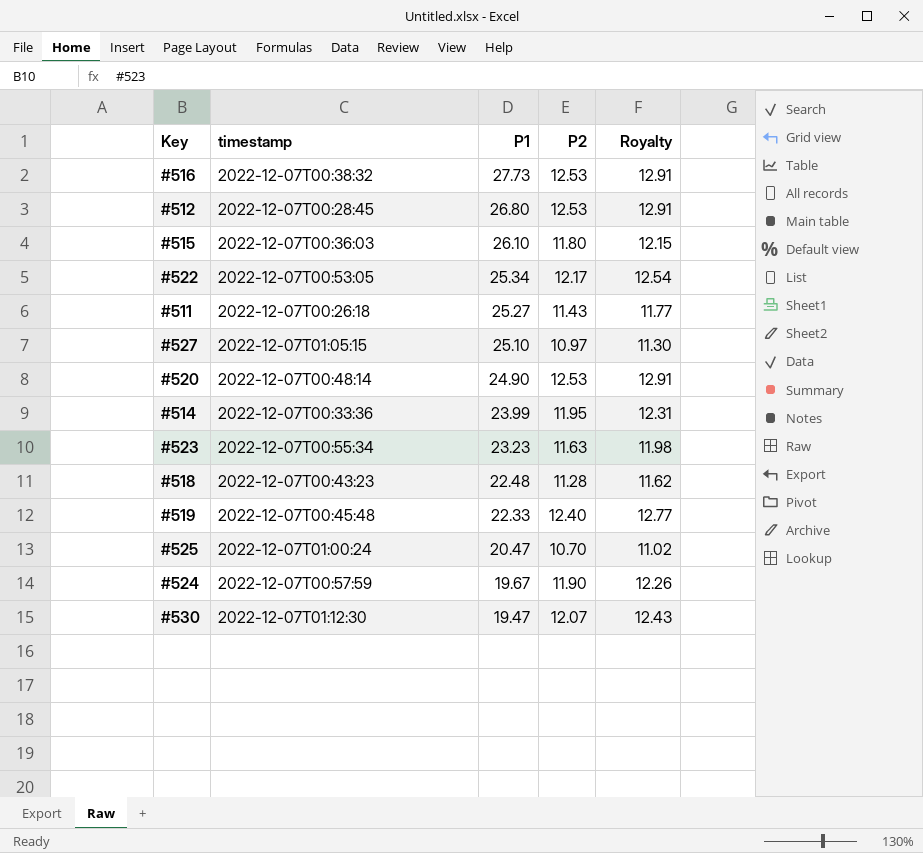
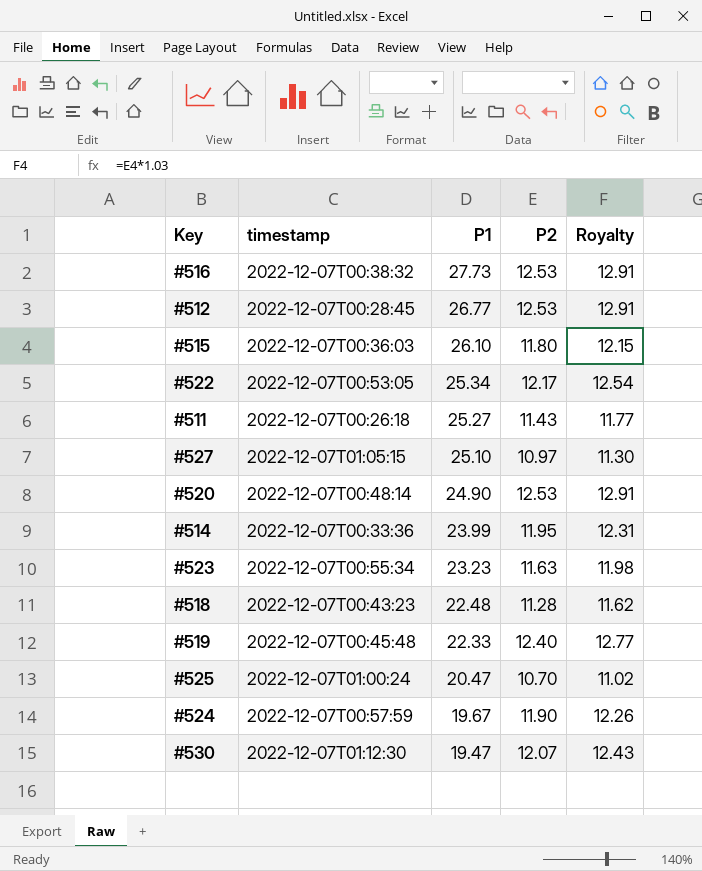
#512 | P1: 26.80 -> 26.77

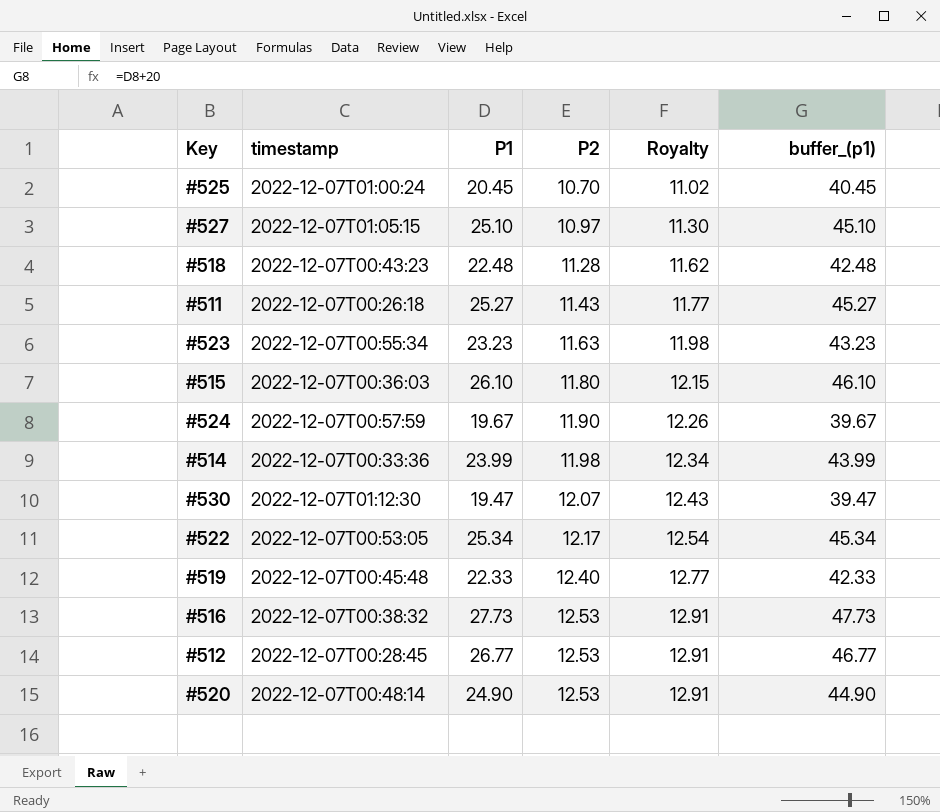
row order: P1 descending -> P2 ascending
column buffer_(p1) | formula: none -> [P1] + 20
#525 | P1: 20.47 -> 20.45
#514 | P2: 11.95 -> 11.98
#514 | Royalty: 12.31 -> 12.34

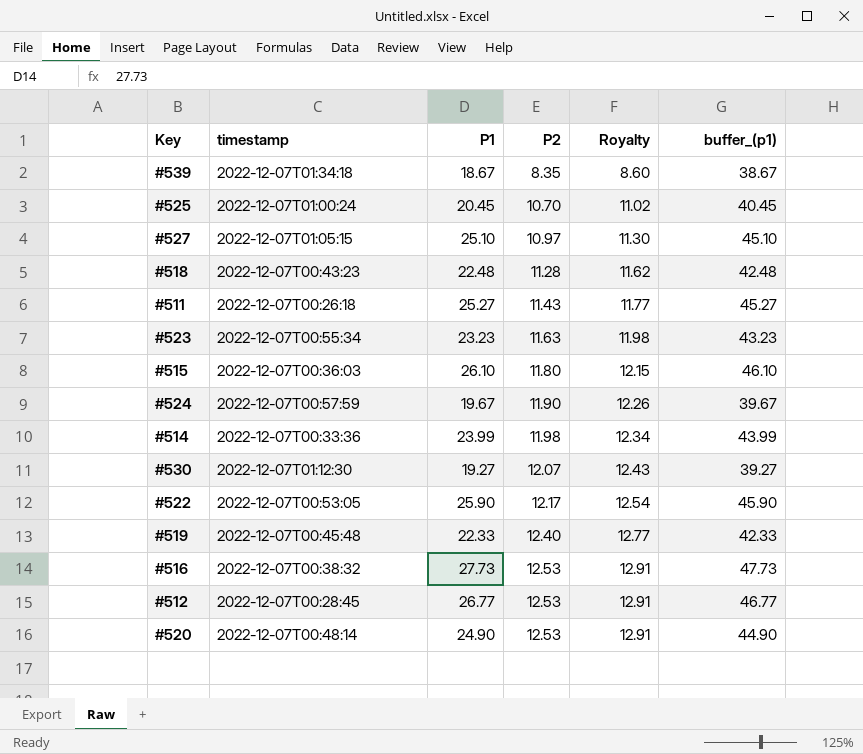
row #539: none -> 2022-12-07T01:34:18 | 18.67 | 8.35 | 8.60 | 38.67
#530 | P1: 19.47 -> 19.27
#530 | buffer_(p1): 39.47 -> 39.27
#522 | P1: 25.34 -> 25.90
#522 | buffer_(p1): 45.34 -> 45.90

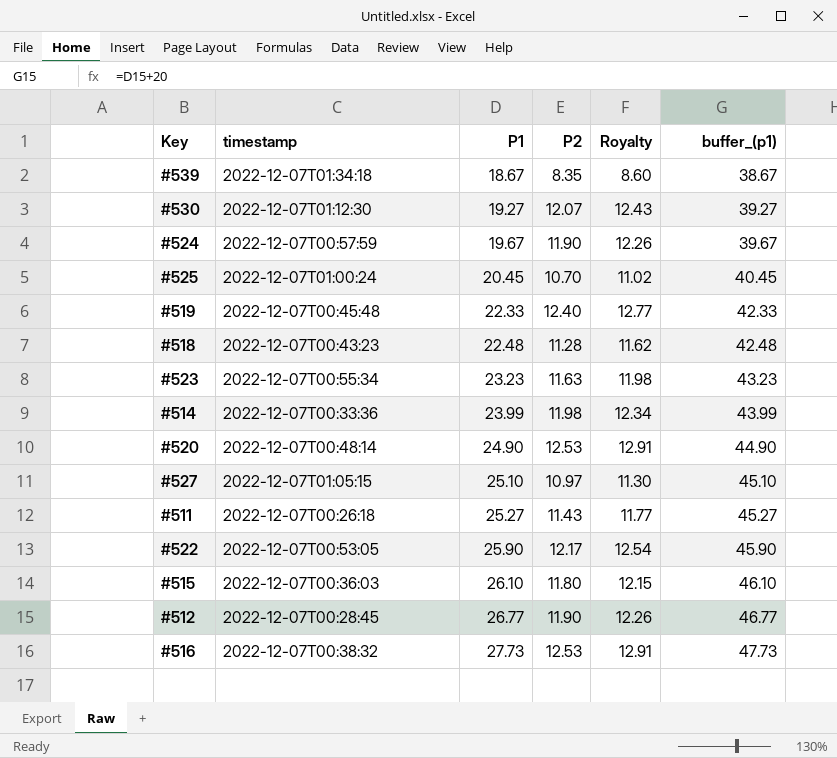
row order: P2 ascending -> P1 ascending
#512 | P2: 12.53 -> 11.90
#512 | Royalty: 12.91 -> 12.26

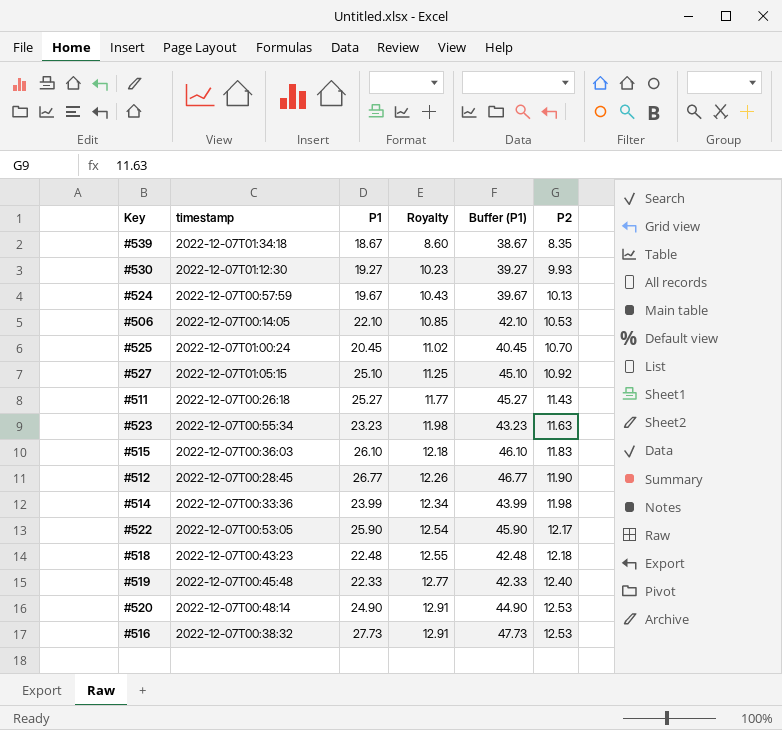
row order: P1 ascending -> Royalty ascending
column name: buffer_(p1) -> Buffer (P1)
column P2 | position: 4 -> 6
#530 | Royalty: 12.43 -> 10.23
#530 | P2: 12.07 -> 9.93
#524 | Royalty: 12.26 -> 10.43
#524 | P2: 11.90 -> 10.13
row #506: none -> 2022-12-07T00:14:05 | 22.10 | 10.85 | 42.10 | 10.53
#527 | Royalty: 11.30 -> 11.25
#527 | P2: 10.97 -> 10.92
#515 | Royalty: 12.15 -> 12.18
#515 | P2: 11.80 -> 11.83
#518 | Royalty: 11.62 -> 12.55
#518 | P2: 11.28 -> 12.18

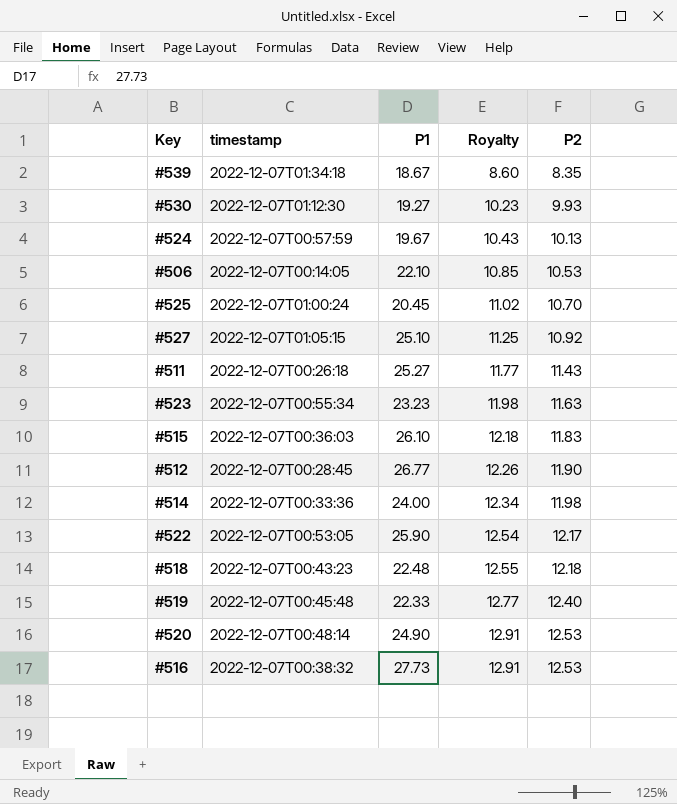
column Buffer (P1) | formula: [P1] + 20 -> none
#514 | P1: 23.99 -> 24.00

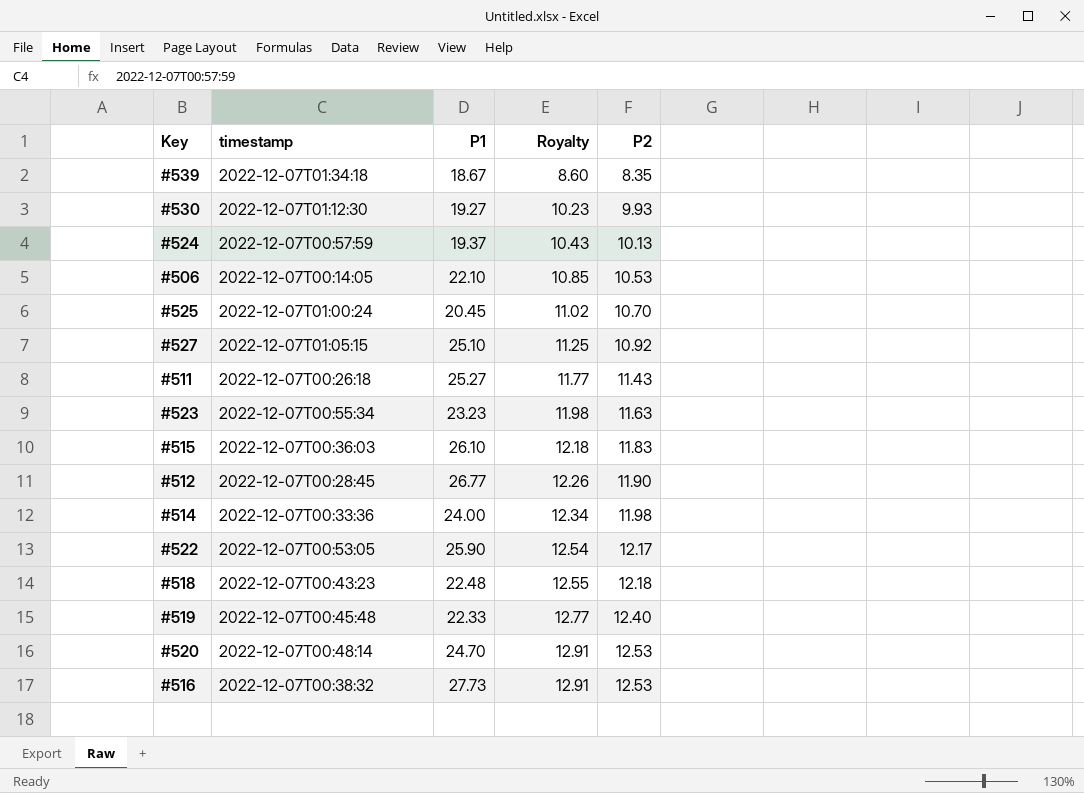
#524 | P1: 19.67 -> 19.37
#520 | P1: 24.90 -> 24.70

